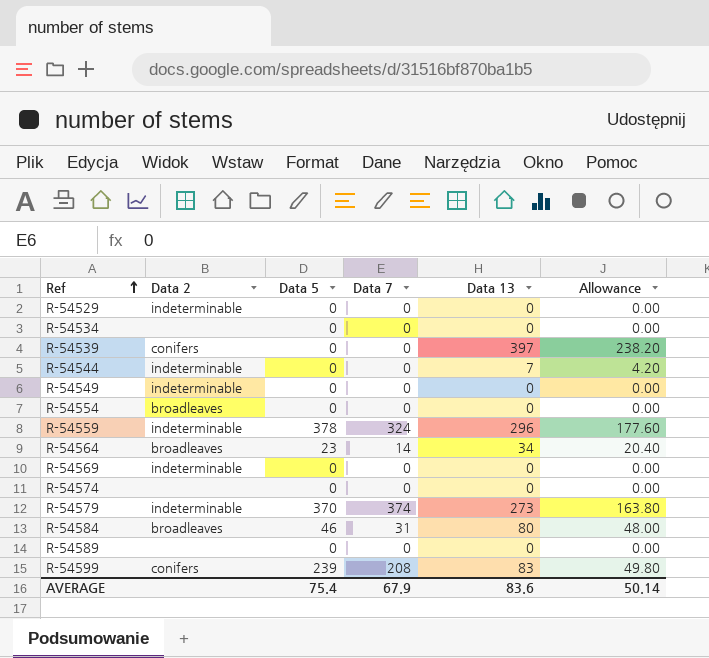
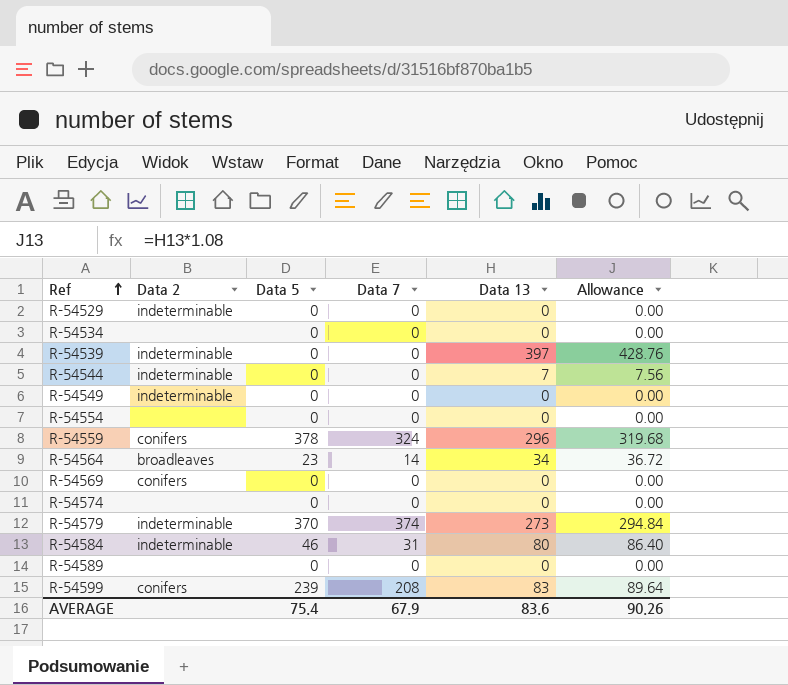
column Allowance | formula: [Data 13] * 0.6 -> [Data 13] * 1.08
R-54539 | Data 2: conifers -> indeterminable
R-54554 | Data 2: broadleaves -> none
R-54559 | Data 2: indeterminable -> conifers
R-54569 | Data 2: indeterminable -> conifers
R-54584 | Data 2: broadleaves -> indeterminable
AVERAGE | Allowance: 50.14 -> 90.26

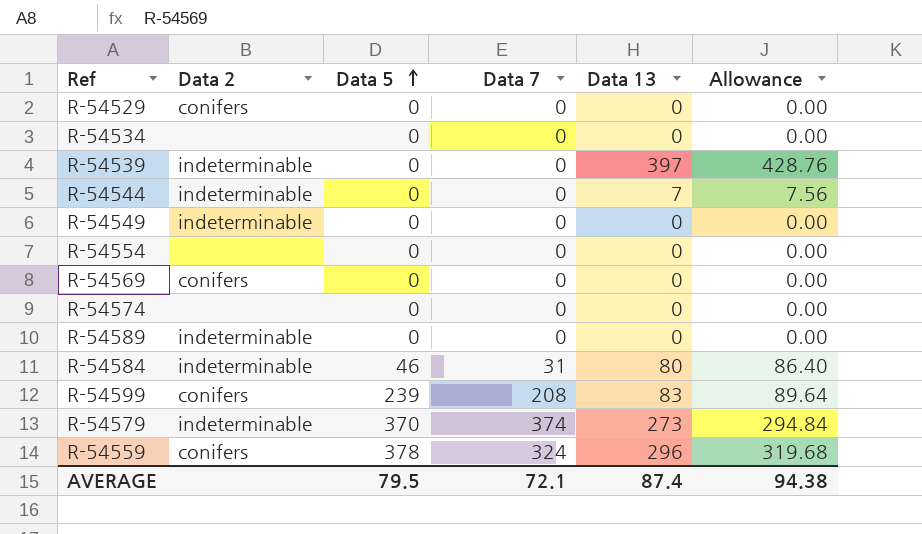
row order: Ref ascending -> Data 5 ascending
row R-54564: broadleaves | 23 | 14 | 34 | 36.72 -> none
R-54529 | Data 2: indeterminable -> conifers
R-54589 | Data 2: none -> indeterminable
AVERAGE | Data 5: 75.4 -> 79.5
AVERAGE | Data 7: 67.9 -> 72.1
AVERAGE | Data 13: 83.6 -> 87.4
AVERAGE | Allowance: 90.26 -> 94.38

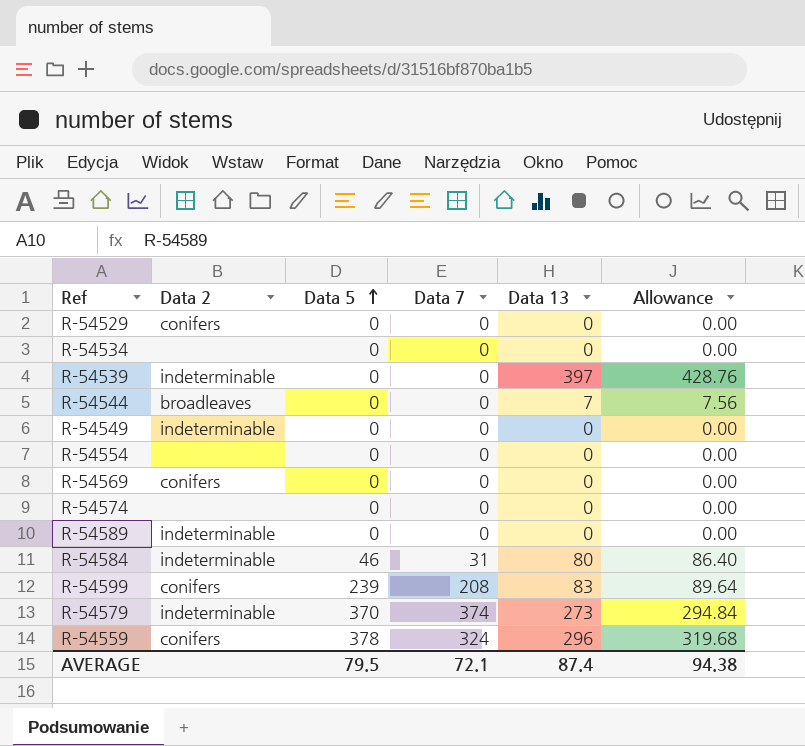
R-54544 | Data 2: indeterminable -> broadleaves

